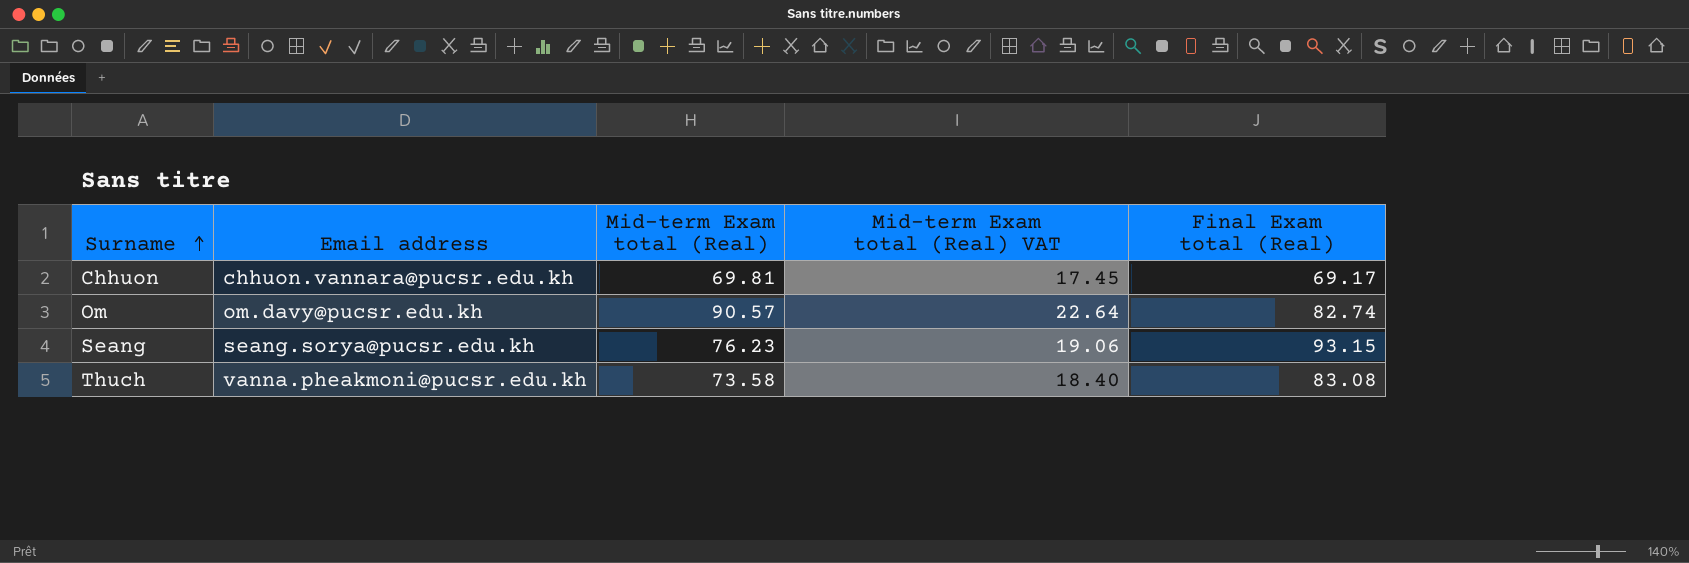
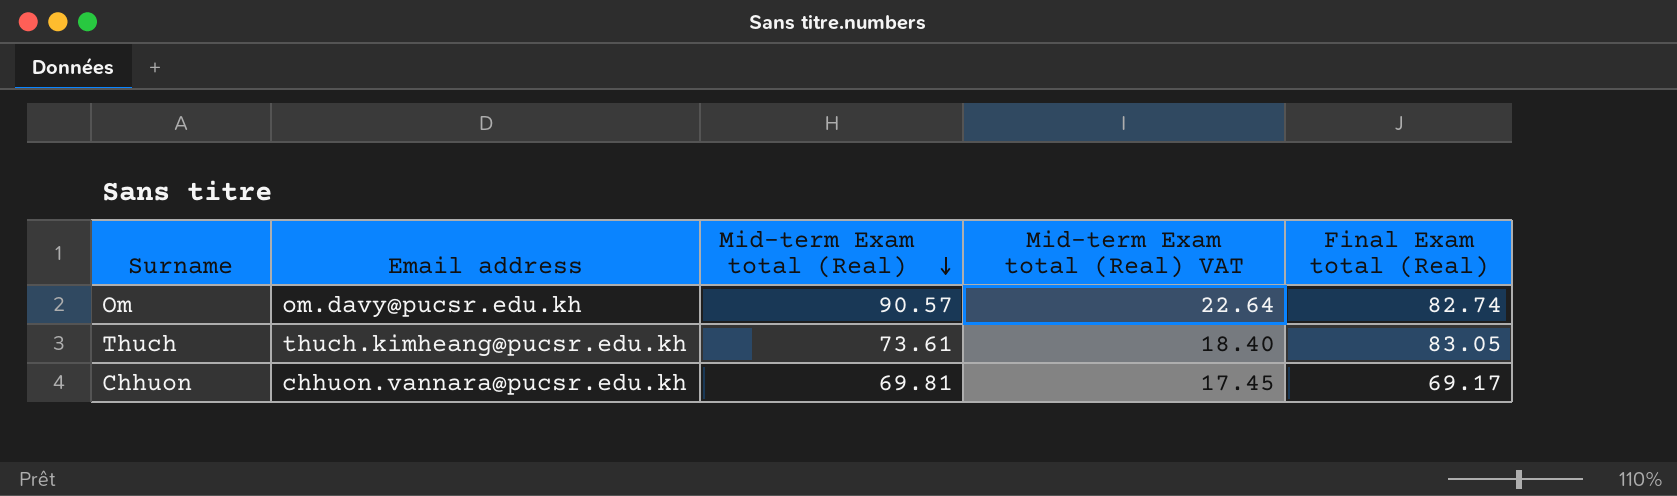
row order: Surname ascending -> Mid-term Exam total (Real) descending
row Seang: seang.sorya@pucsr.edu.kh | 76.23 | 19.06 | 93.15 -> none
Thuch | Email address: vanna.pheakmoni@pucsr.edu.kh -> thuch.kimheang@pucsr.edu.kh
Thuch | Mid-term Exam total (Real): 73.58 -> 73.61
Thuch | Final Exam total (Real): 83.08 -> 83.05

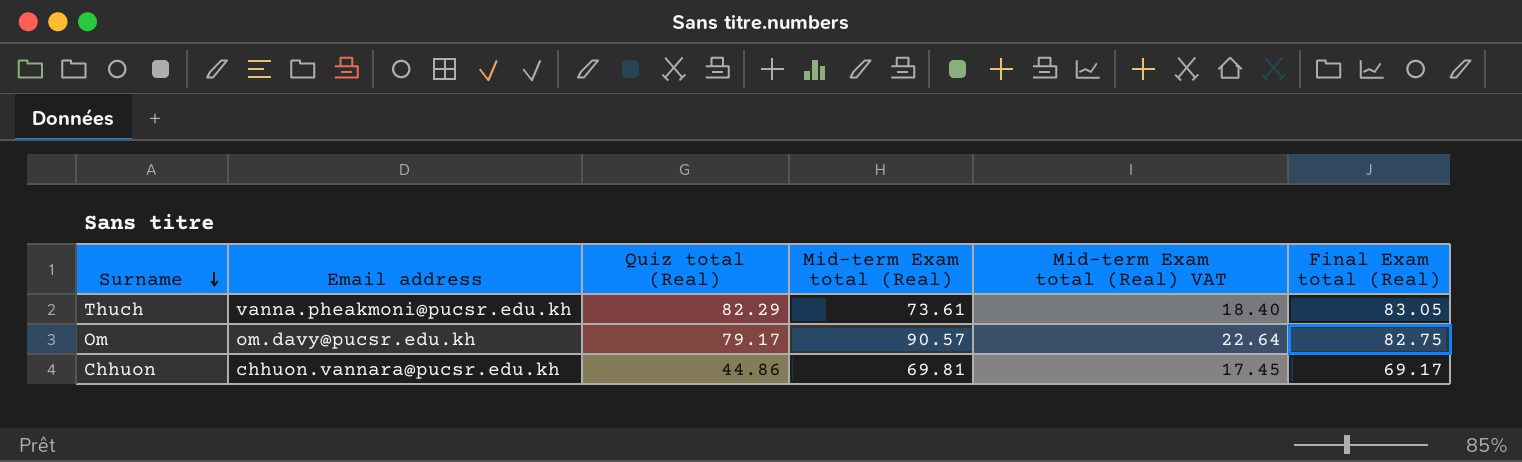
row order: Mid-term Exam total (Real) descending -> Surname descending
column Quiz total (Real) | position: none -> 3
Thuch | Email address: thuch.kimheang@pucsr.edu.kh -> vanna.pheakmoni@pucsr.edu.kh
Om | Final Exam total (Real): 82.74 -> 82.75

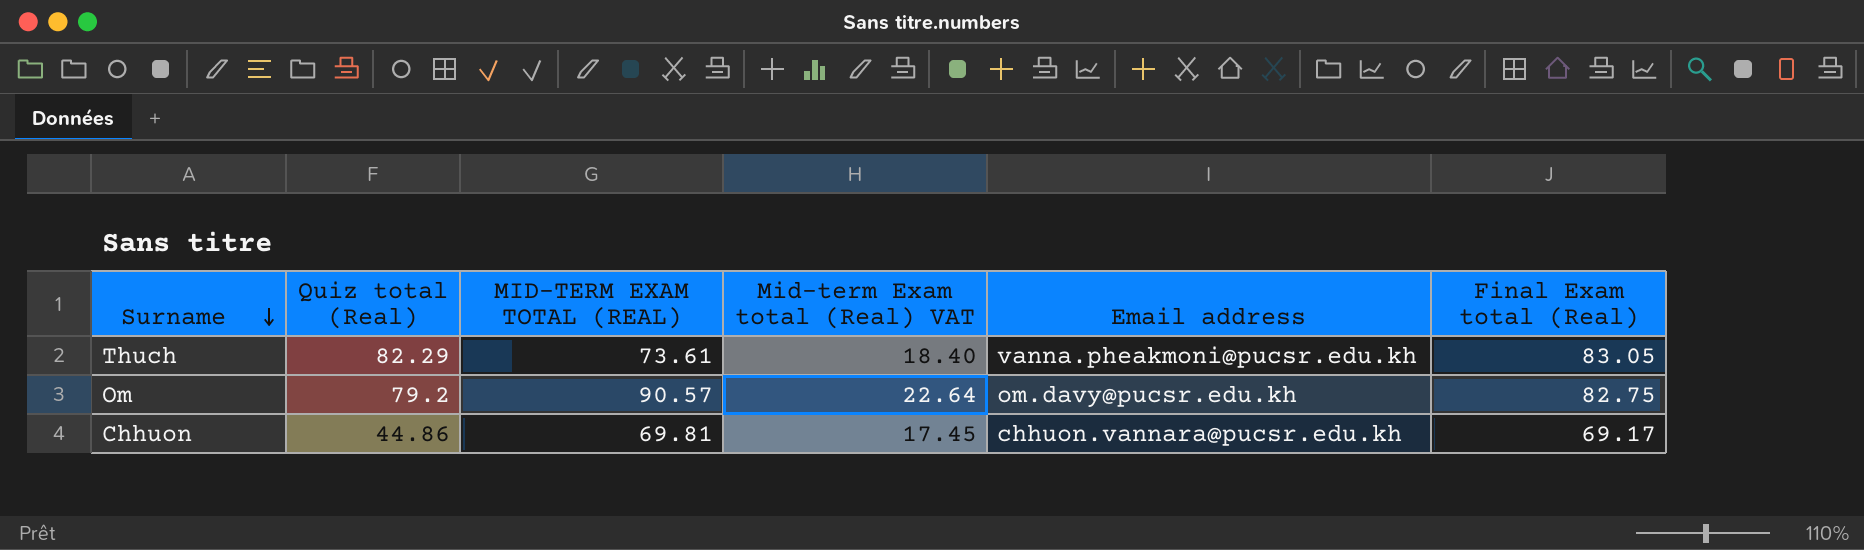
column name: Mid-term Exam total (Real) -> MID-TERM EXAM TOTAL (REAL)
column Email address | position: 2 -> 5
Om | Quiz total (Real): 79.17 -> 79.2

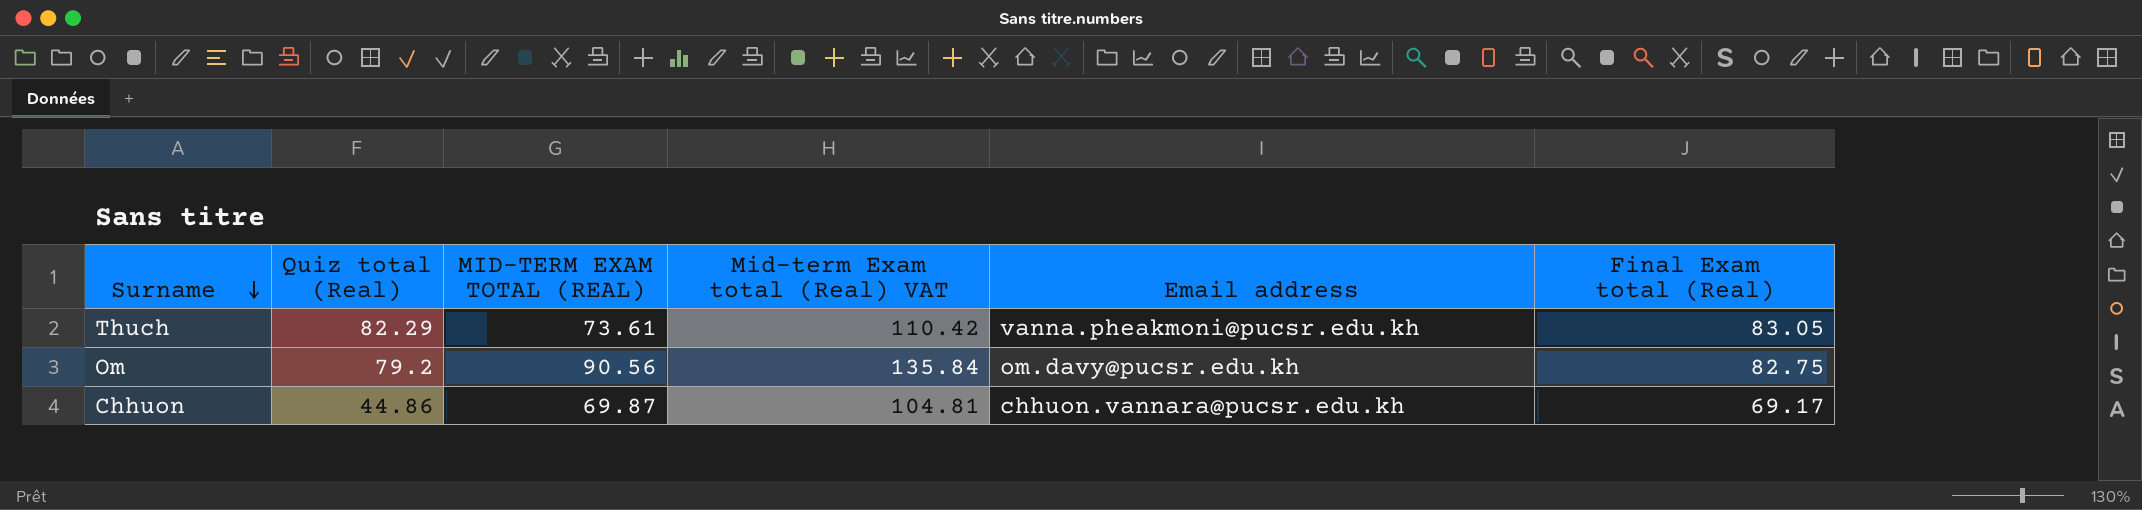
column Mid-term Exam total (Real) VAT | formula: [MID-TERM EXAM TOTAL (REAL)] * 0.25 -> [MID-TERM EXAM TOTAL (REAL)] * 1.5
Om | MID-TERM EXAM TOTAL (REAL): 90.57 -> 90.56
Chhuon | MID-TERM EXAM TOTAL (REAL): 69.81 -> 69.87

